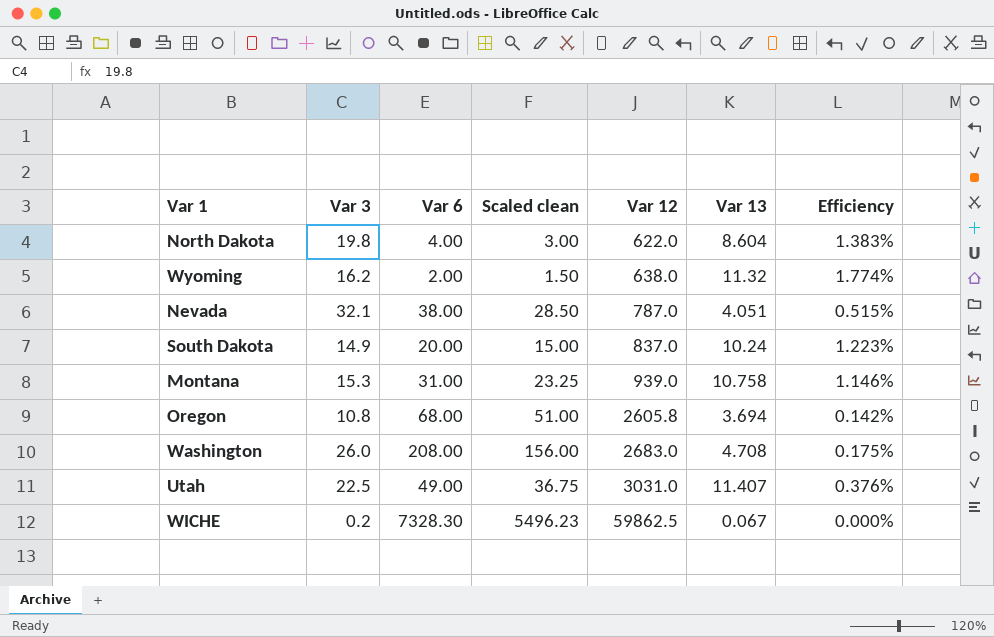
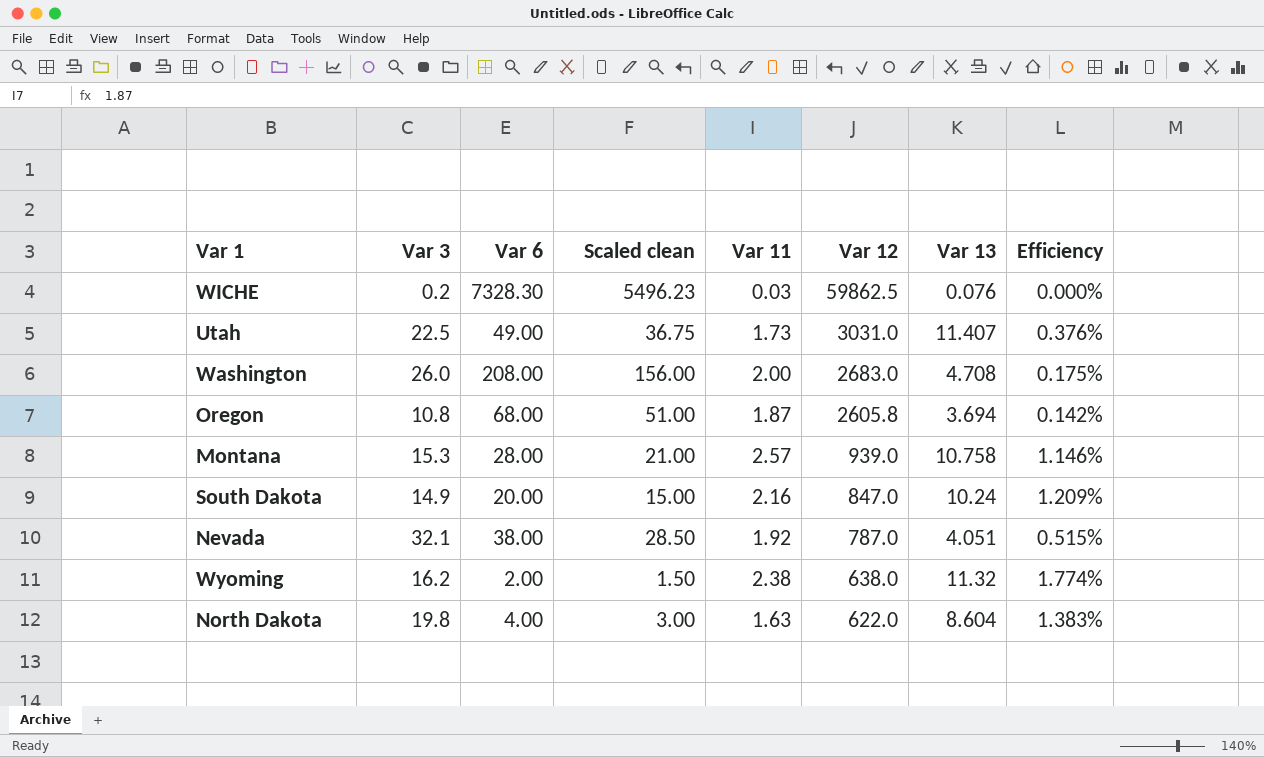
row order: Var 12 ascending -> Var 12 descending
column Var 11 | position: none -> 5
WICHE | Var 13: 0.067 -> 0.076
Montana | Var 6: 31.00 -> 28.00
Montana | Scaled clean: 23.25 -> 21.00
South Dakota | Var 12: 837.0 -> 847.0
South Dakota | Efficiency: 1.223% -> 1.209%

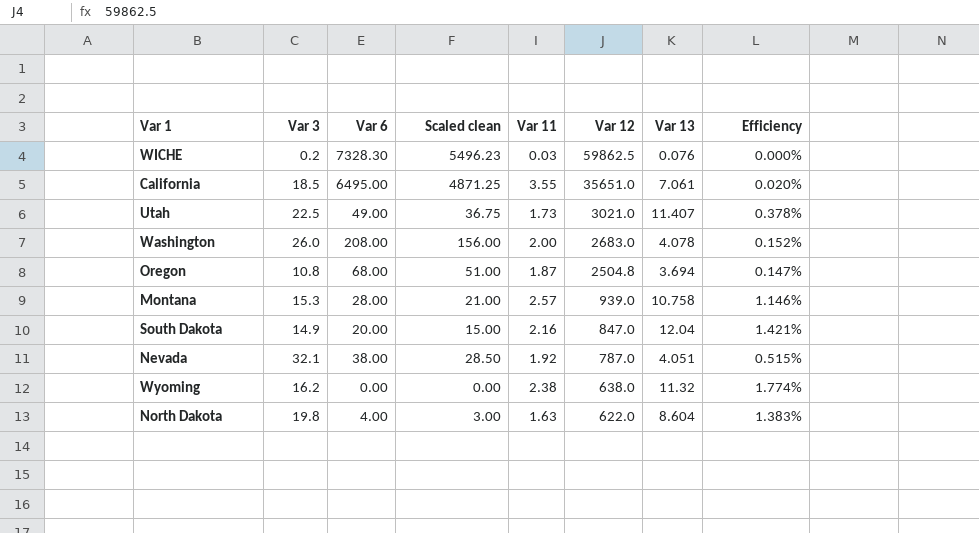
row California: none -> 18.5 | 6495.00 | 4871.25 | 3.55 | 35651.0 | 7.061 | 0.020%
Utah | Var 12: 3031.0 -> 3021.0
Utah | Efficiency: 0.376% -> 0.378%
Washington | Var 13: 4.708 -> 4.078
Washington | Efficiency: 0.175% -> 0.152%
Oregon | Var 12: 2605.8 -> 2504.8
Oregon | Efficiency: 0.142% -> 0.147%
South Dakota | Var 13: 10.24 -> 12.04
South Dakota | Efficiency: 1.209% -> 1.421%
Wyoming | Var 6: 2.00 -> 0.00
Wyoming | Scaled clean: 1.50 -> 0.00

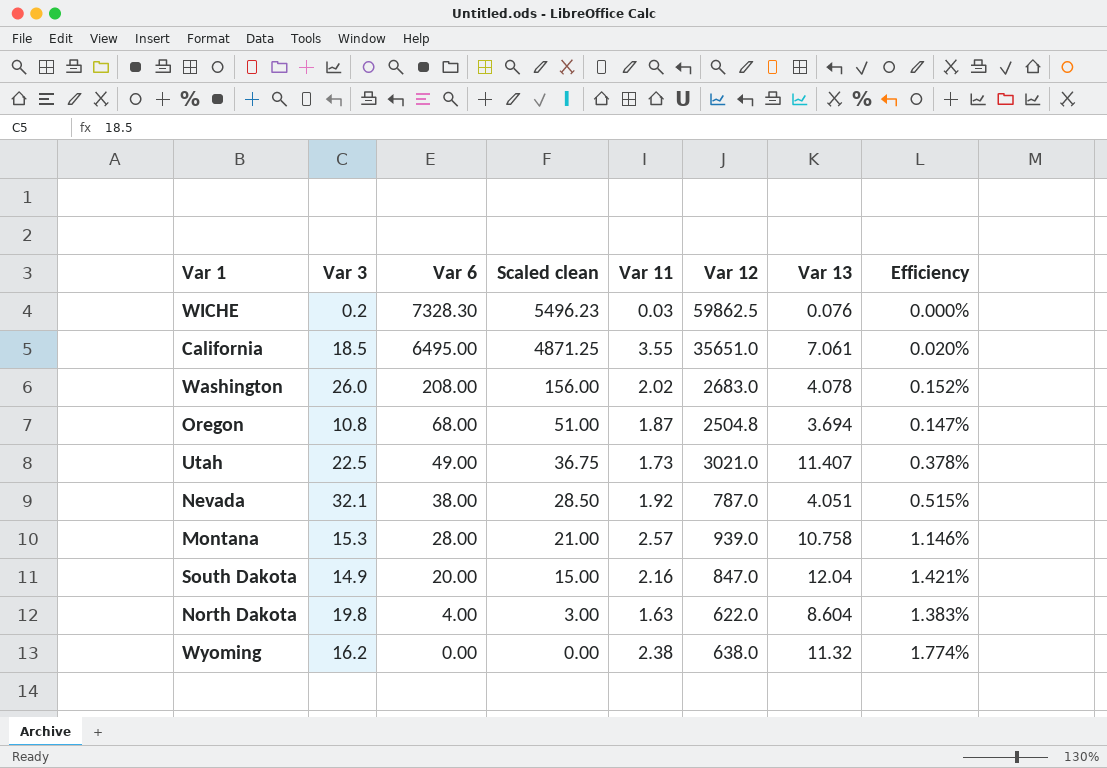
row order: Var 12 descending -> Var 6 descending
Washington | Var 11: 2.00 -> 2.02

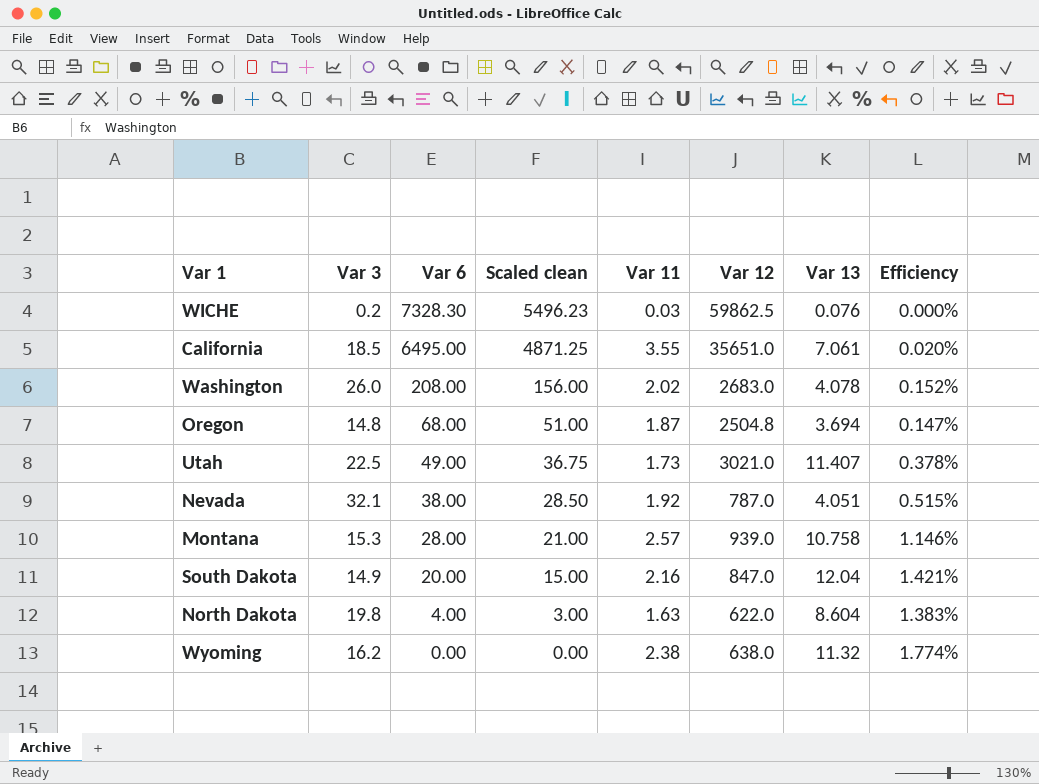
Oregon | Var 3: 10.8 -> 14.8

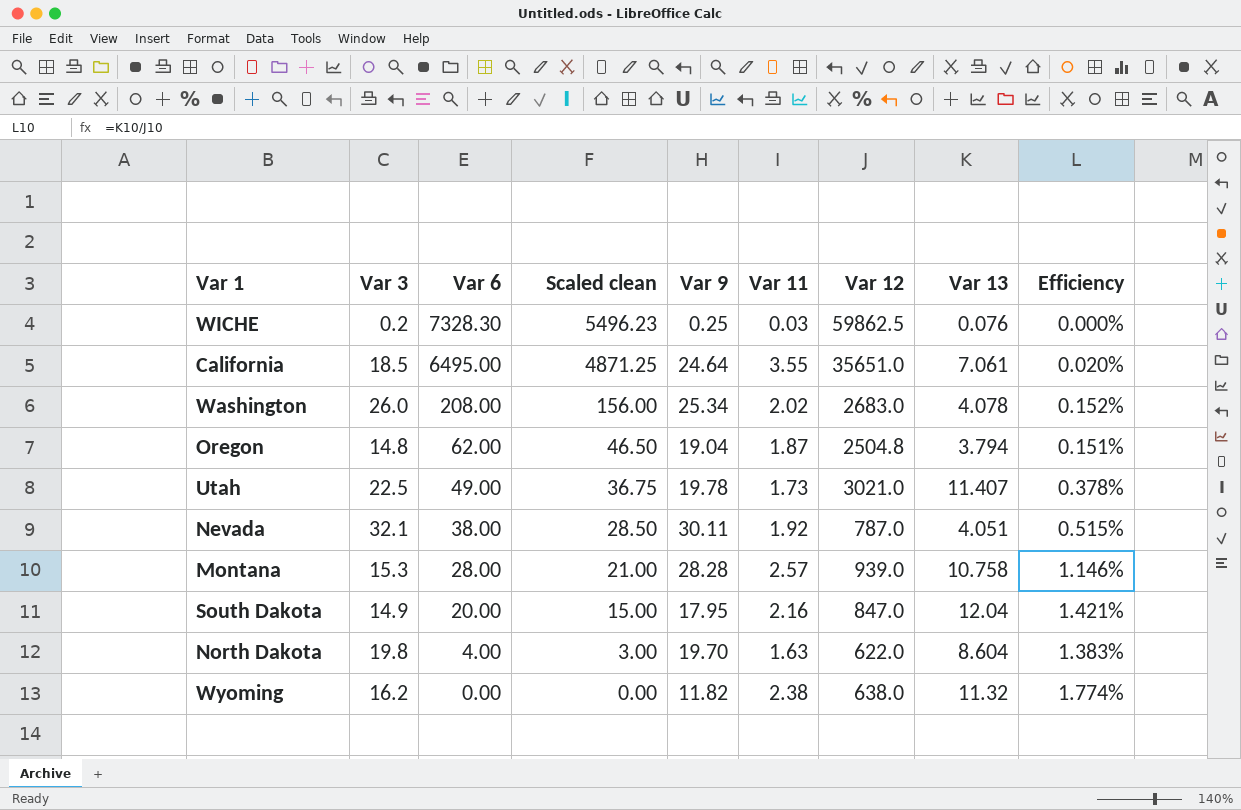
column Var 9 | position: none -> 5
Oregon | Var 6: 68.00 -> 62.00
Oregon | Scaled clean: 51.00 -> 46.50
Oregon | Var 13: 3.694 -> 3.794
Oregon | Efficiency: 0.147% -> 0.151%

